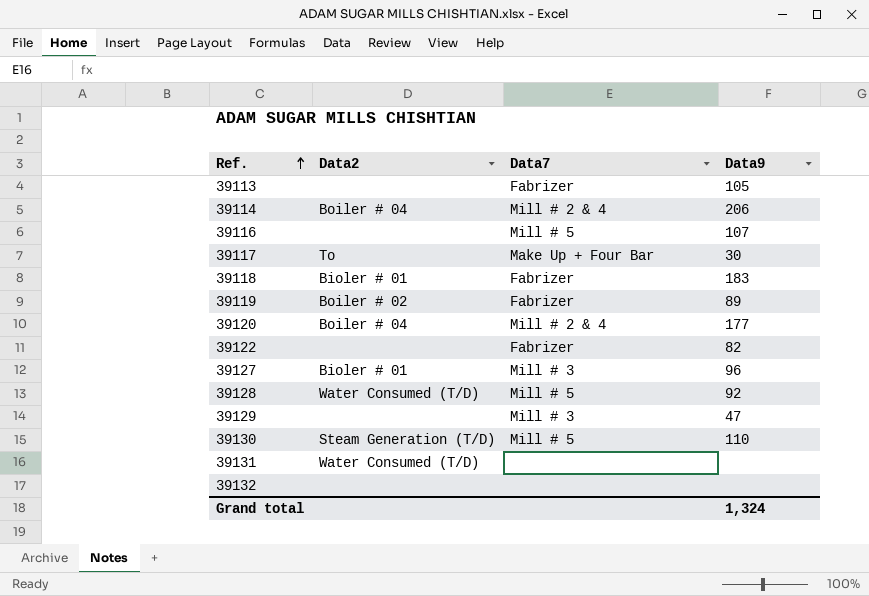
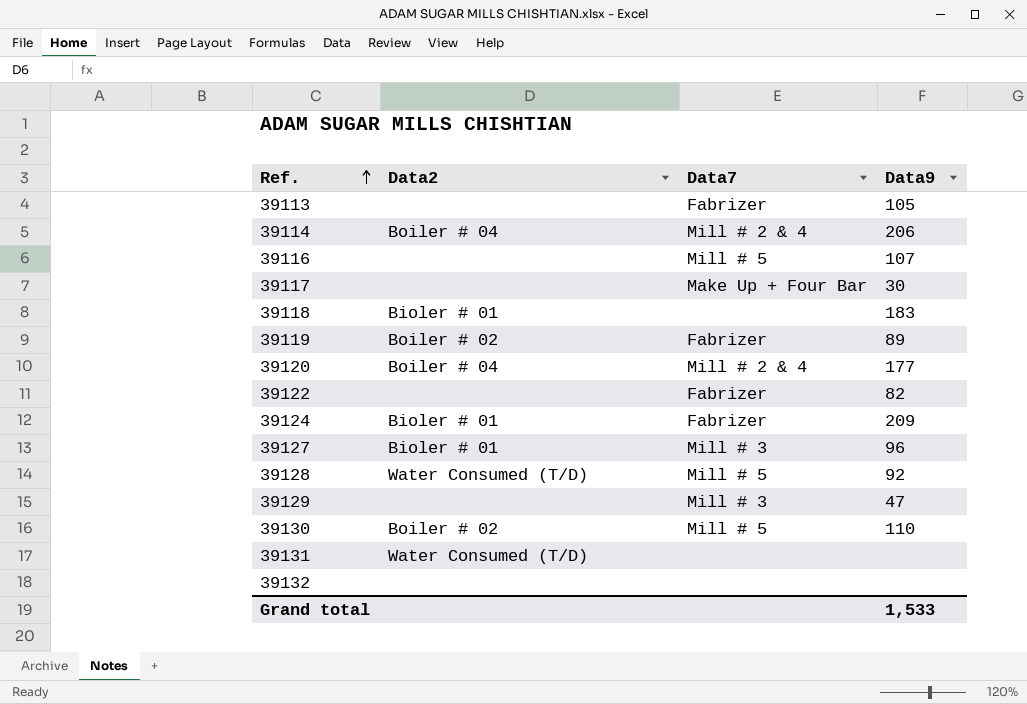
39117 | Data2: To -> none
39118 | Data7: Fabrizer -> none
row 39124: none -> Bioler # 01 | Fabrizer | 209
39130 | Data2: Steam Generation (T/D) -> Boiler # 02
Grand total | Data9: 1,324 -> 1,533

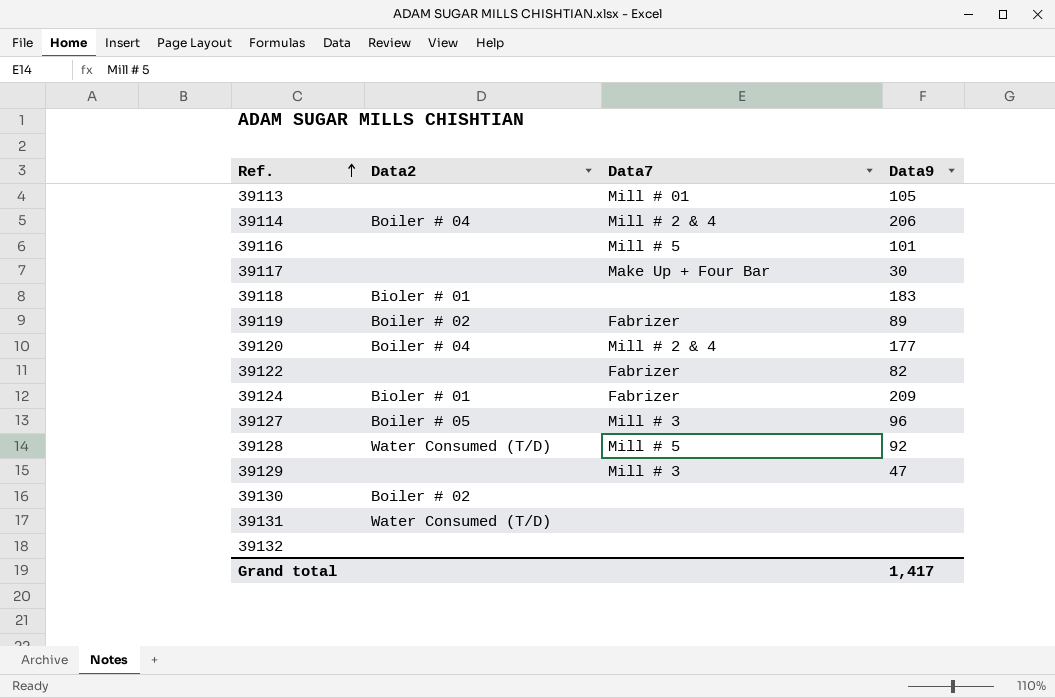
39113 | Data7: Fabrizer -> Mill # 01
39116 | Data9: 107 -> 101
39127 | Data2: Bioler # 01 -> Boiler # 05
39130 | Data7: Mill # 5 -> none
39130 | Data9: 110 -> none
Grand total | Data9: 1,533 -> 1,417

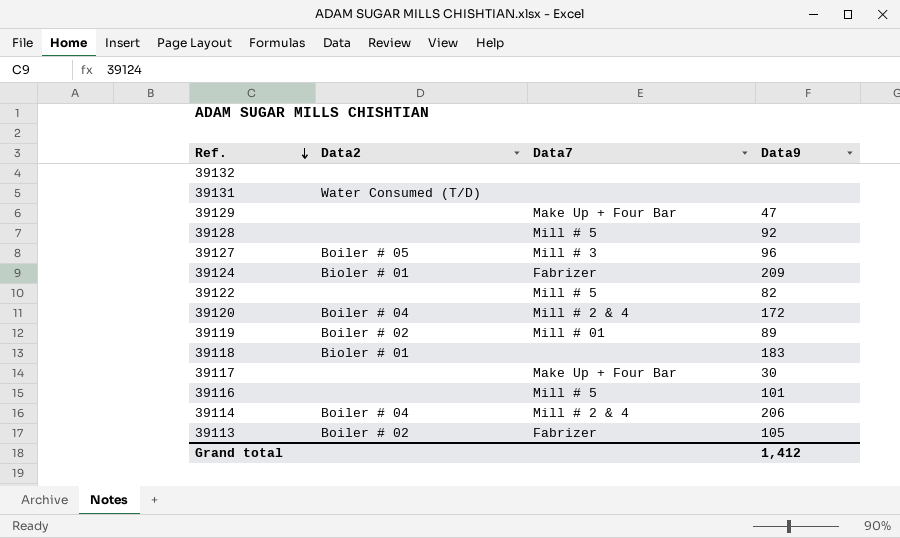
row order: Ref. ascending -> Ref. descending
row 39130: Boiler # 02 | none | none -> none
39129 | Data7: Mill # 3 -> Make Up + Four Bar
39128 | Data2: Water Consumed (T/D) -> none
39122 | Data7: Fabrizer -> Mill # 5
39120 | Data9: 177 -> 172
39119 | Data7: Fabrizer -> Mill # 01
39113 | Data2: none -> Boiler # 02
39113 | Data7: Mill # 01 -> Fabrizer
Grand total | Data9: 1,417 -> 1,412

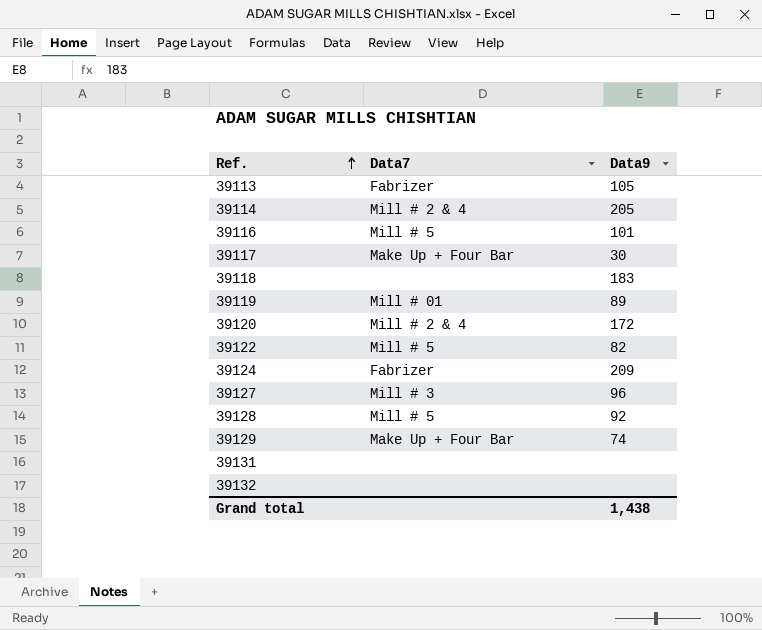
row order: Ref. descending -> Ref. ascending
column Data2 | position: 2 -> none
39114 | Data9: 206 -> 205
39129 | Data9: 47 -> 74
Grand total | Data9: 1,412 -> 1,438

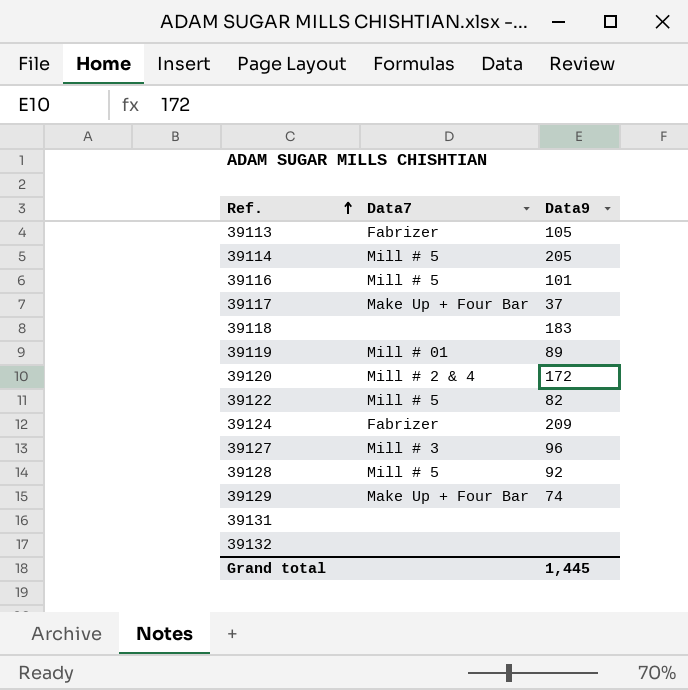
39114 | Data7: Mill # 2 & 4 -> Mill # 5
39117 | Data9: 30 -> 37
Grand total | Data9: 1,438 -> 1,445

